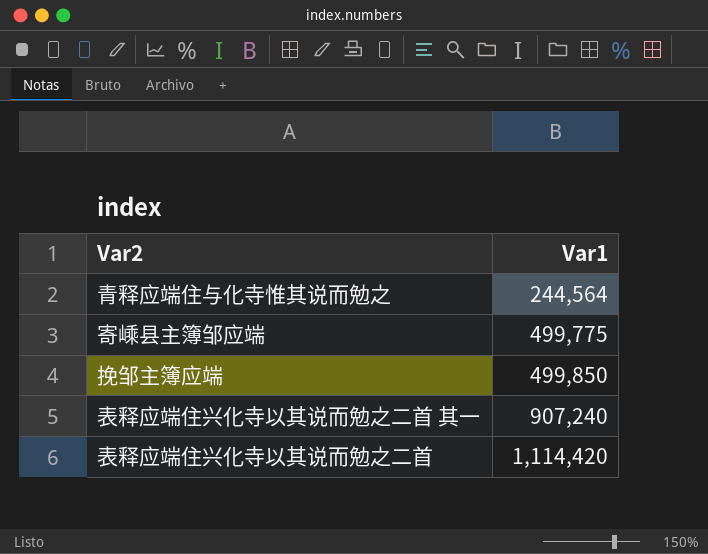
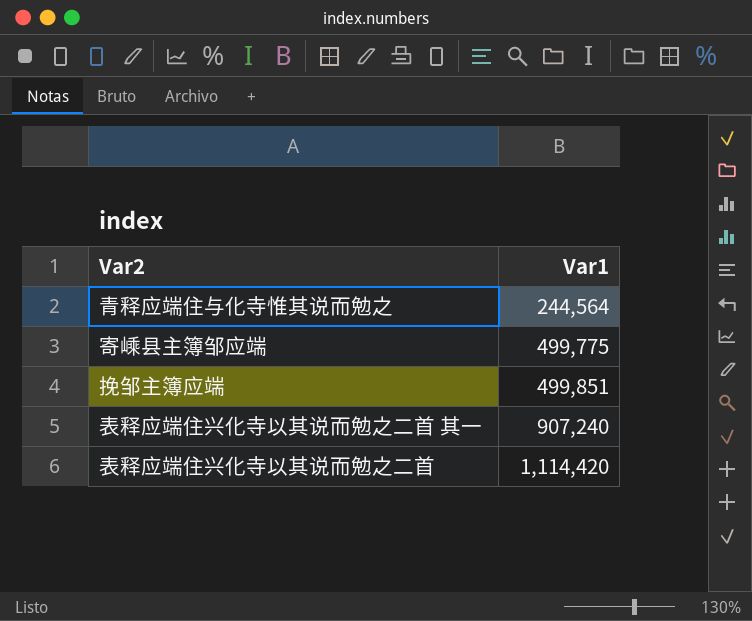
挽邹主簿应端 | Var1: 499,850 -> 499,851

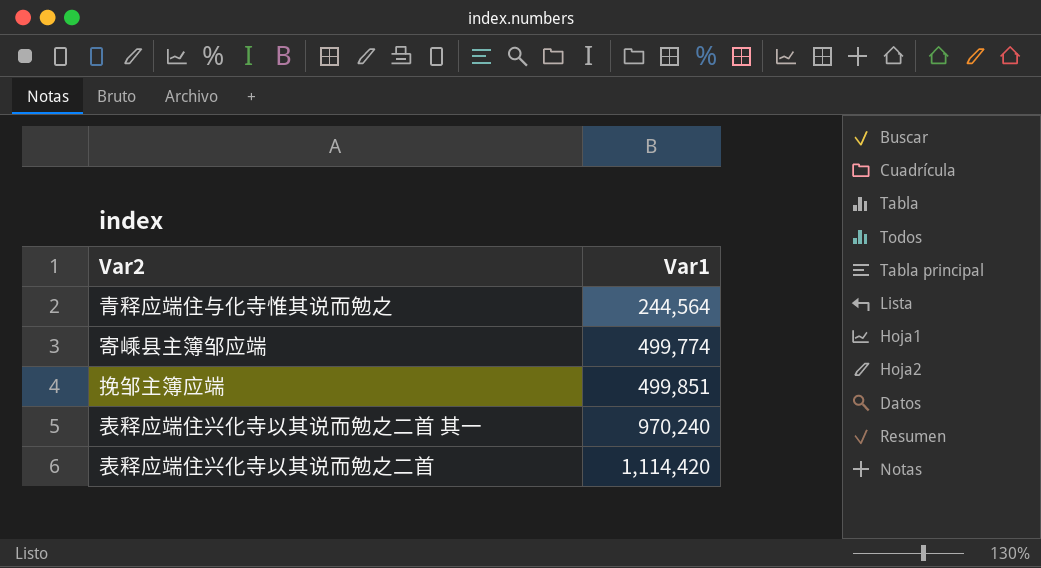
寄嵊县主簿邹应端 | Var1: 499,775 -> 499,774
表释应端住兴化寺以其说而勉之二首 其一 | Var1: 907,240 -> 970,240

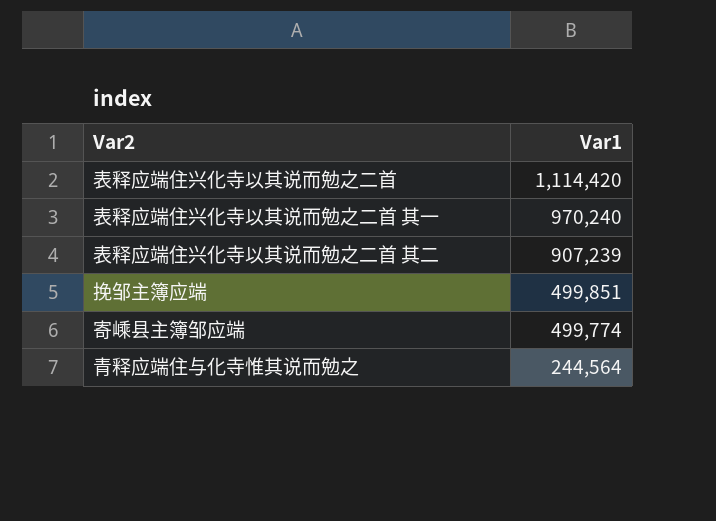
row order: Var1 ascending -> Var1 descending
row 表释应端住兴化寺以其说而勉之二首 其二: none -> 907,239

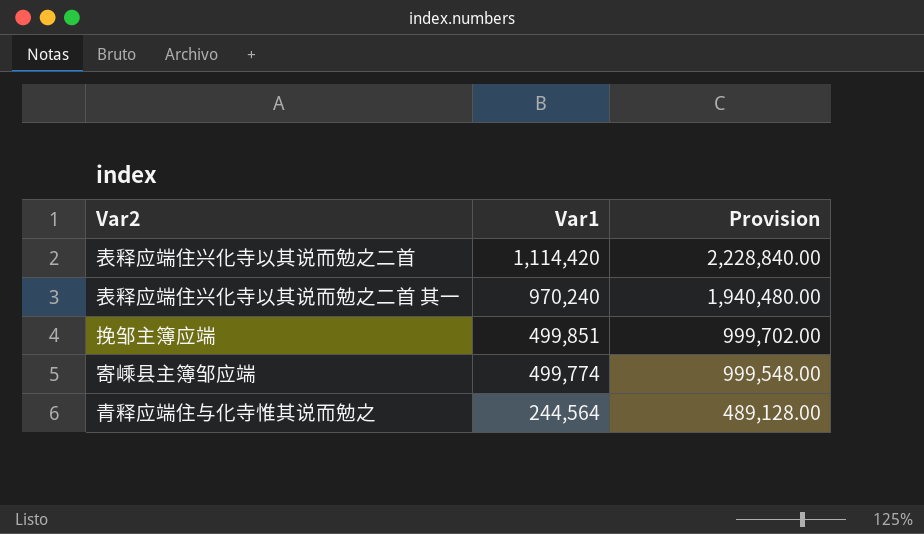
column Provision | formula: none -> [Var1] * 2
row 表释应端住兴化寺以其说而勉之二首 其二: 907,239 -> none

